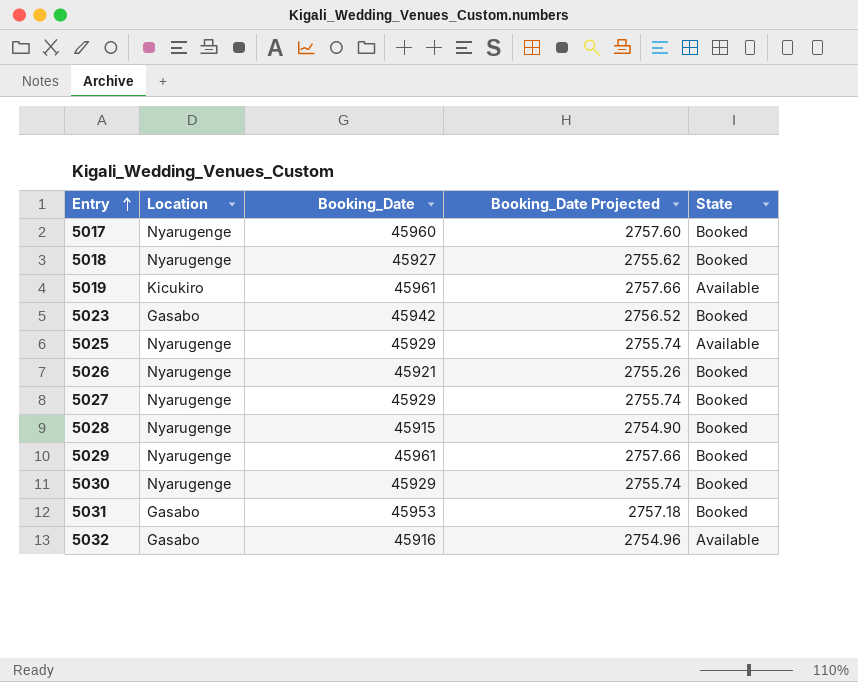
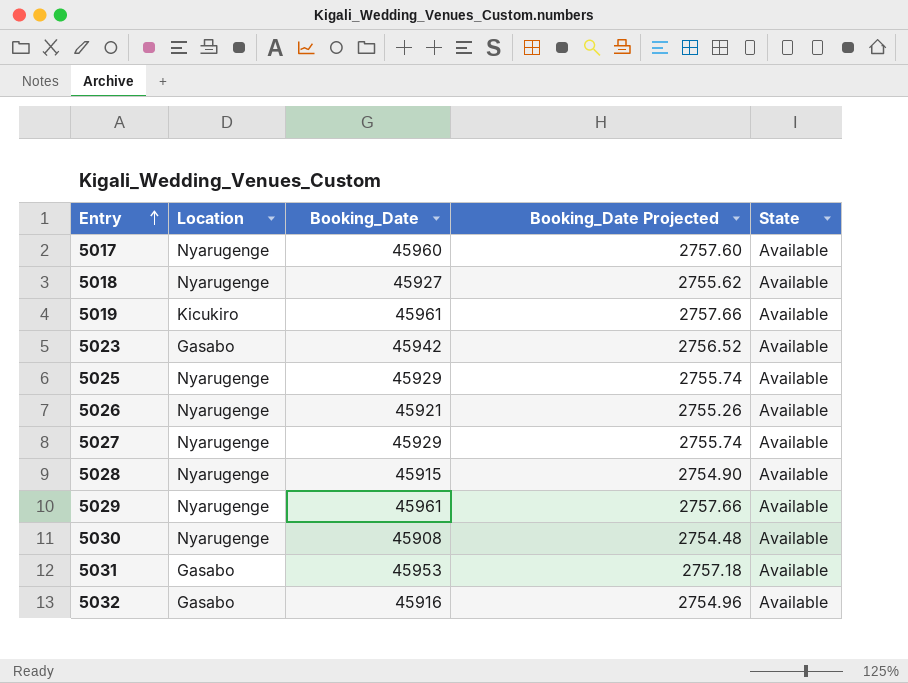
5017 | State: Booked -> Available
5018 | State: Booked -> Available
5023 | State: Booked -> Available
5026 | State: Booked -> Available
5027 | State: Booked -> Available
5028 | State: Booked -> Available
5029 | State: Booked -> Available
5030 | Booking_Date: 45929 -> 45908
5030 | Booking_Date Projected: 2755.74 -> 2754.48
5030 | State: Booked -> Available
5031 | State: Booked -> Available

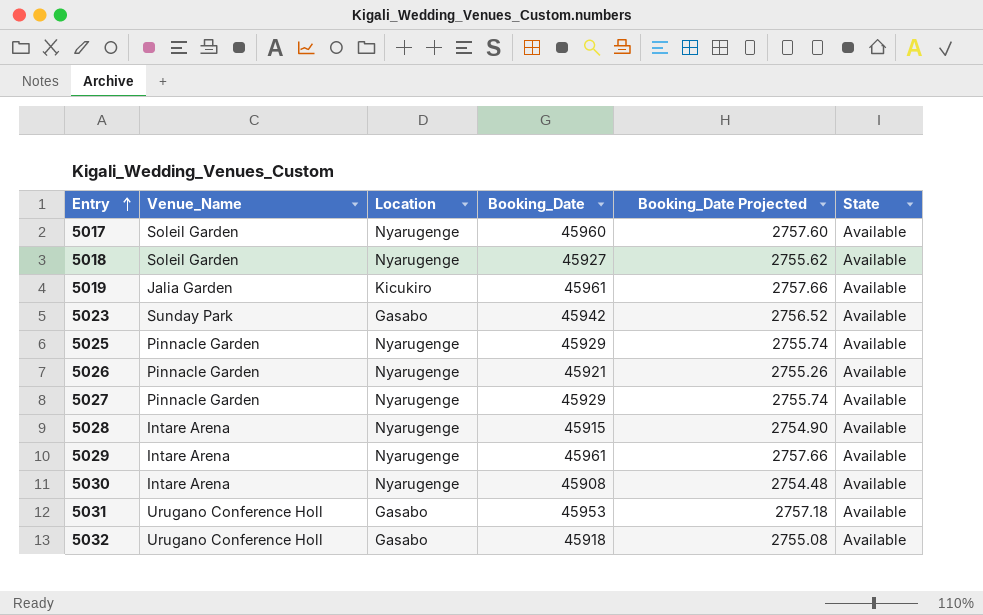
column Venue_Name | position: none -> 2
5032 | Booking_Date: 45916 -> 45918
5032 | Booking_Date Projected: 2754.96 -> 2755.08

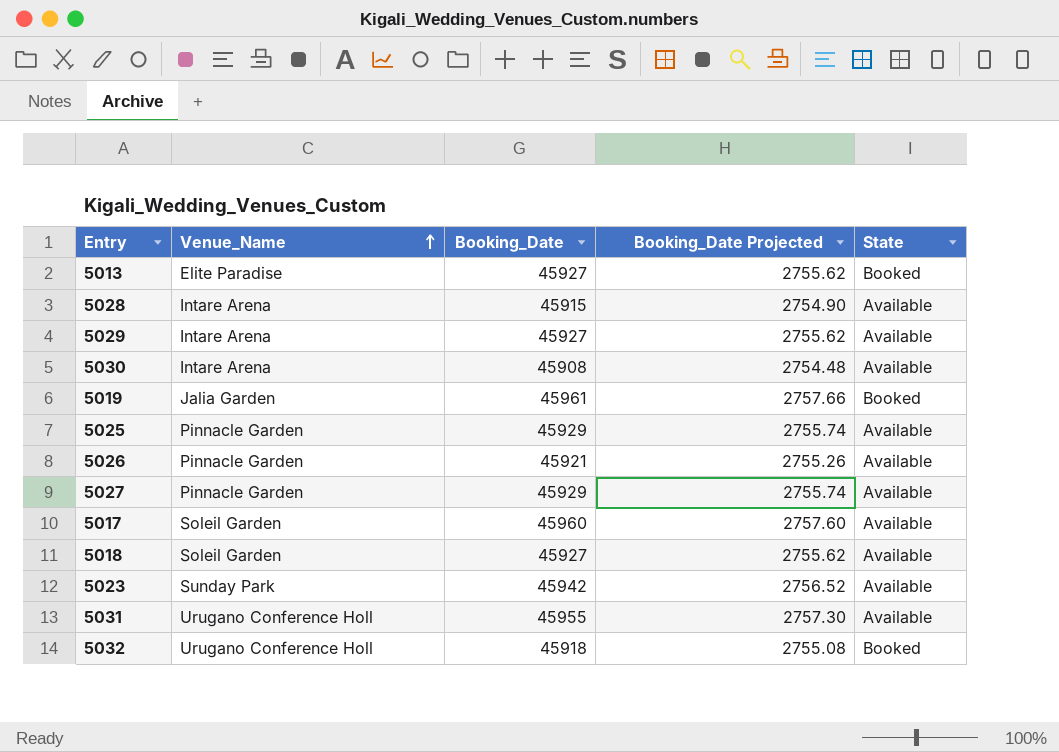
row order: Entry ascending -> Venue_Name ascending
column Location | position: 3 -> none
row 5013: none -> Elite Paradise | 45927 | 2755.62 | Booked
5029 | Booking_Date: 45961 -> 45927
5029 | Booking_Date Projected: 2757.66 -> 2755.62
5019 | State: Available -> Booked
5031 | Booking_Date: 45953 -> 45955
5031 | Booking_Date Projected: 2757.18 -> 2757.30
5032 | State: Available -> Booked

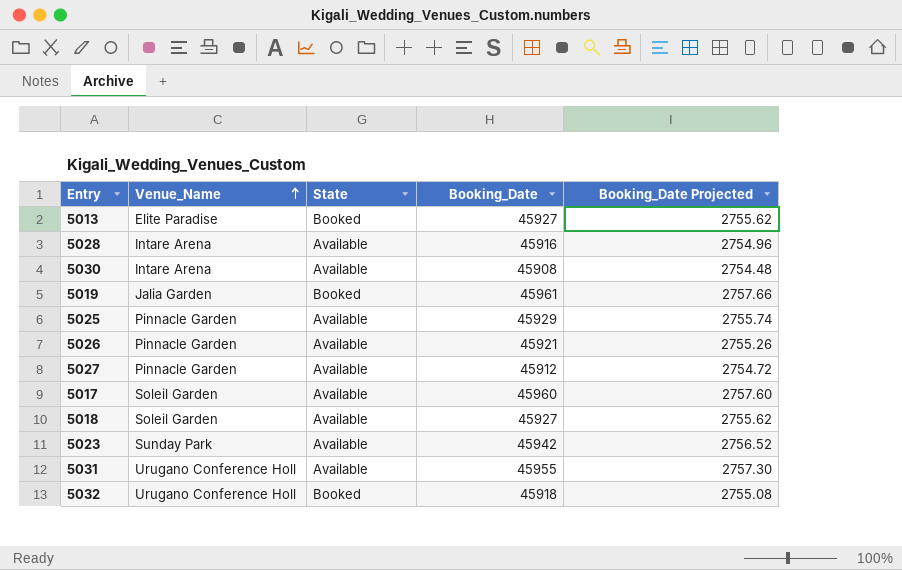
column State | position: 5 -> 3
row 5029: Intare Arena | 45927 | 2755.62 | Available -> none
5028 | Booking_Date: 45915 -> 45916
5028 | Booking_Date Projected: 2754.90 -> 2754.96
5027 | Booking_Date: 45929 -> 45912
5027 | Booking_Date Projected: 2755.74 -> 2754.72

